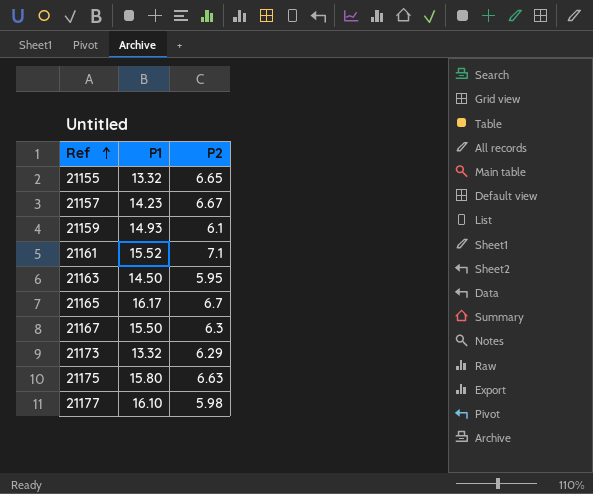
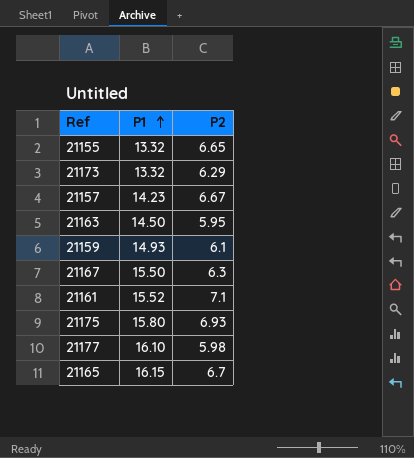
row order: Ref ascending -> P1 ascending
21175 | P2: 6.63 -> 6.93
21165 | P1: 16.17 -> 16.15

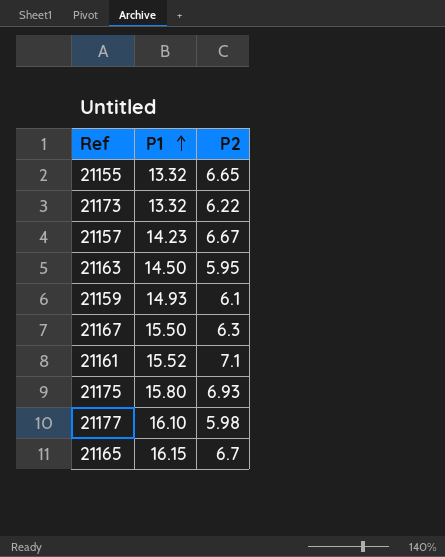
21173 | P2: 6.29 -> 6.22

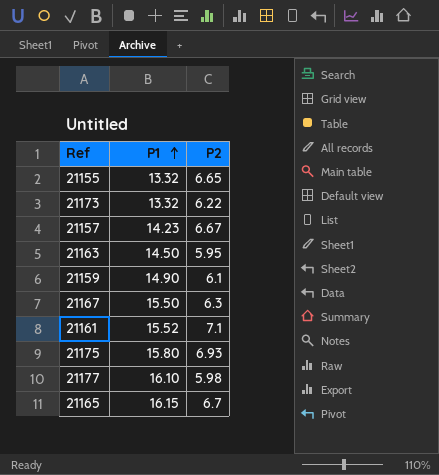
21159 | P1: 14.93 -> 14.90

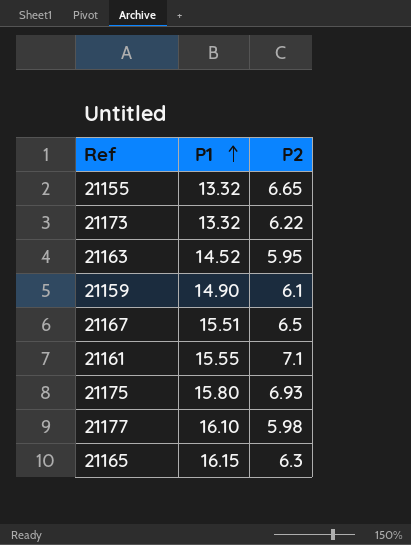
row 21157: 14.23 | 6.67 -> none
21163 | P1: 14.50 -> 14.52
21167 | P1: 15.50 -> 15.51
21167 | P2: 6.3 -> 6.5
21161 | P1: 15.52 -> 15.55
21165 | P2: 6.7 -> 6.3

